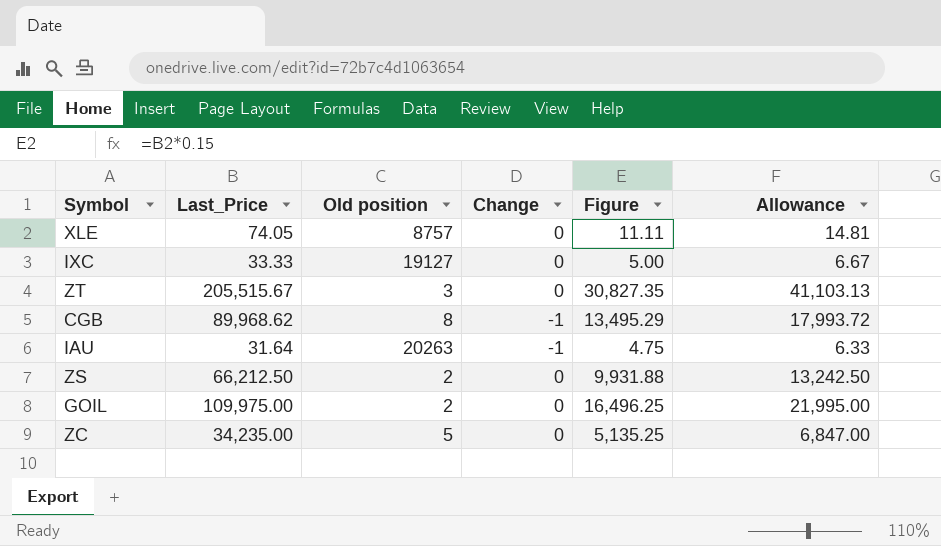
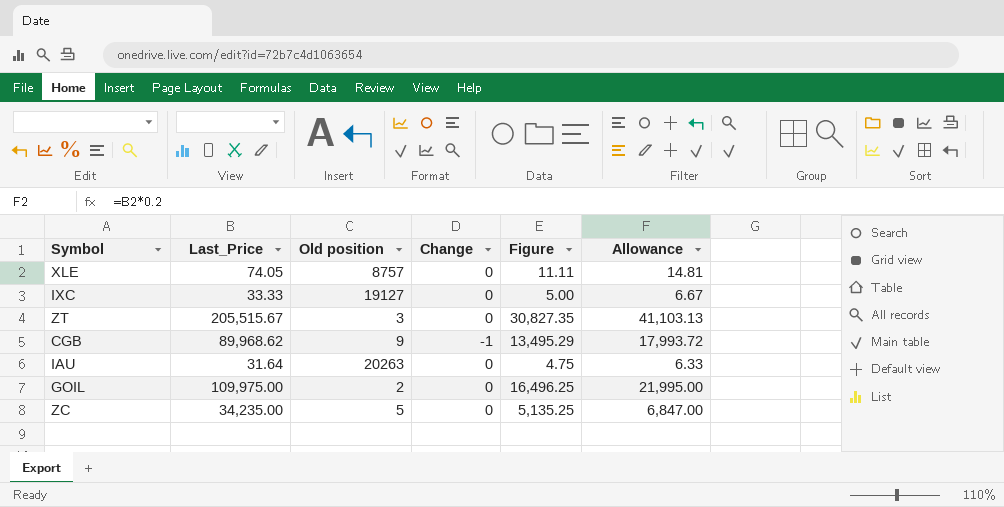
row ZS: 66,212.50 | 2 | 0 | 9,931.88 | 13,242.50 -> none
CGB | Old position: 8 -> 9
IAU | Change: -1 -> 0

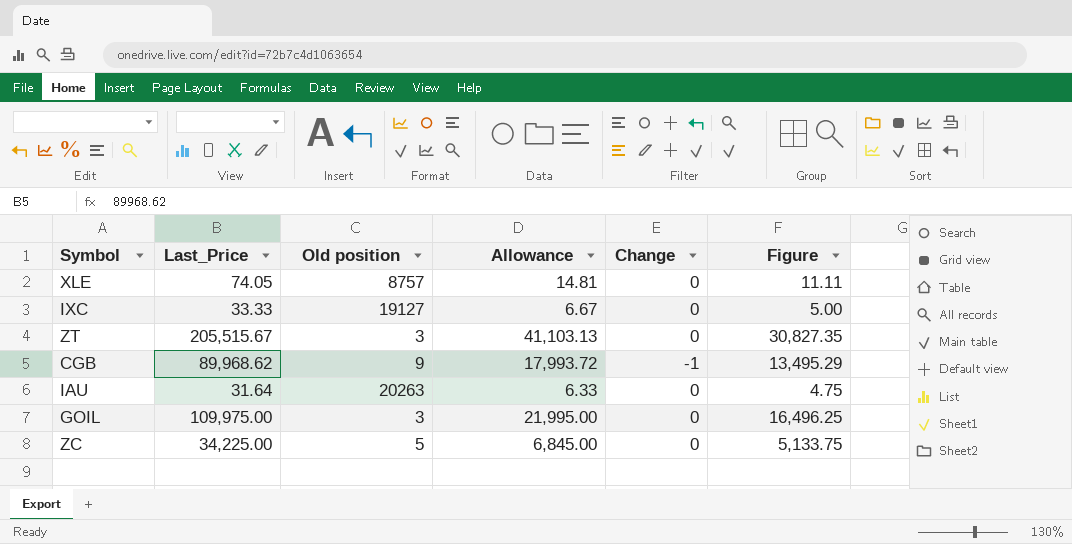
column Allowance | position: 6 -> 4
GOIL | Old position: 2 -> 3
ZC | Last_Price: 34,235.00 -> 34,225.00
ZC | Allowance: 6,847.00 -> 6,845.00
ZC | Figure: 5,135.25 -> 5,133.75

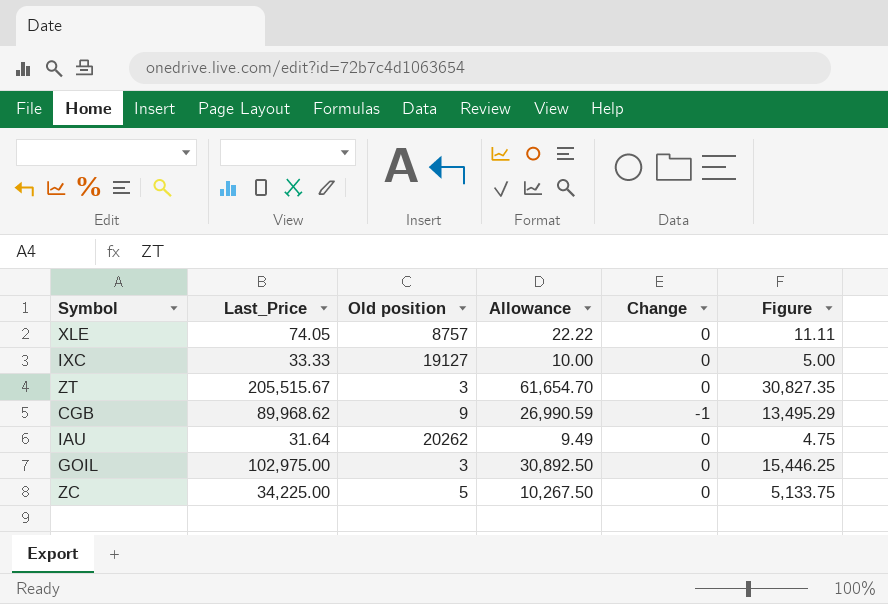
column Allowance | formula: [Last_Price] * 0.2 -> [Last_Price] * 0.3
IAU | Old position: 20263 -> 20262
GOIL | Last_Price: 109,975.00 -> 102,975.00
GOIL | Figure: 16,496.25 -> 15,446.25

